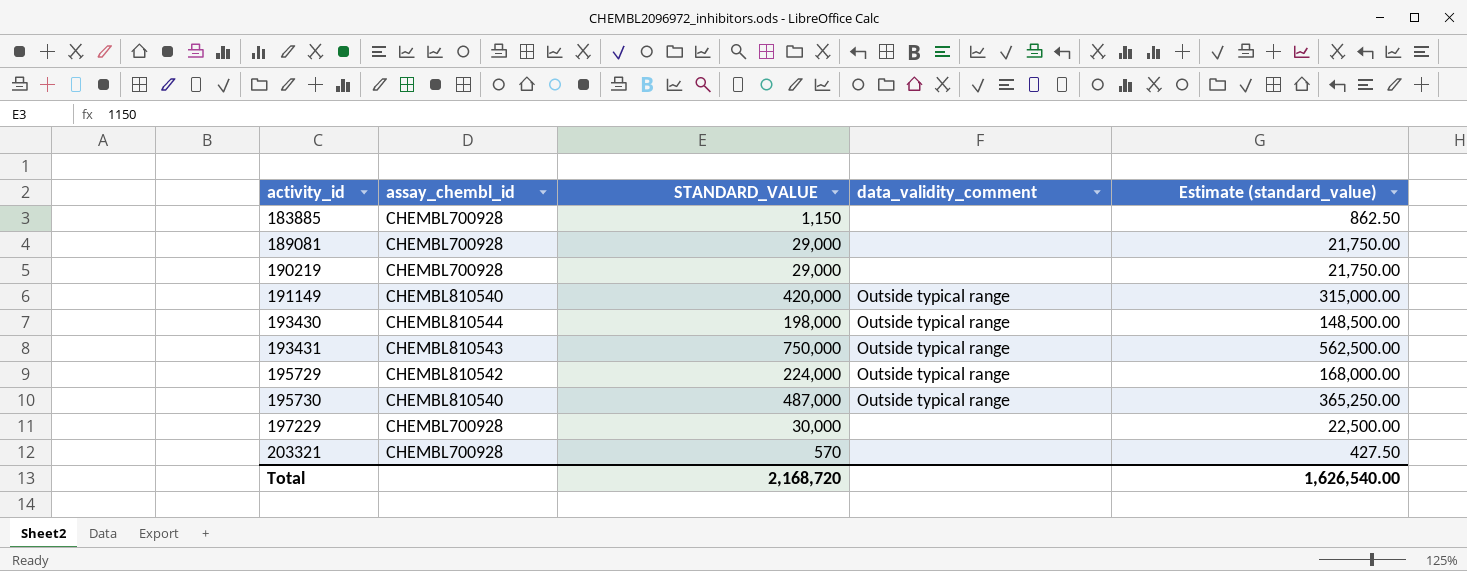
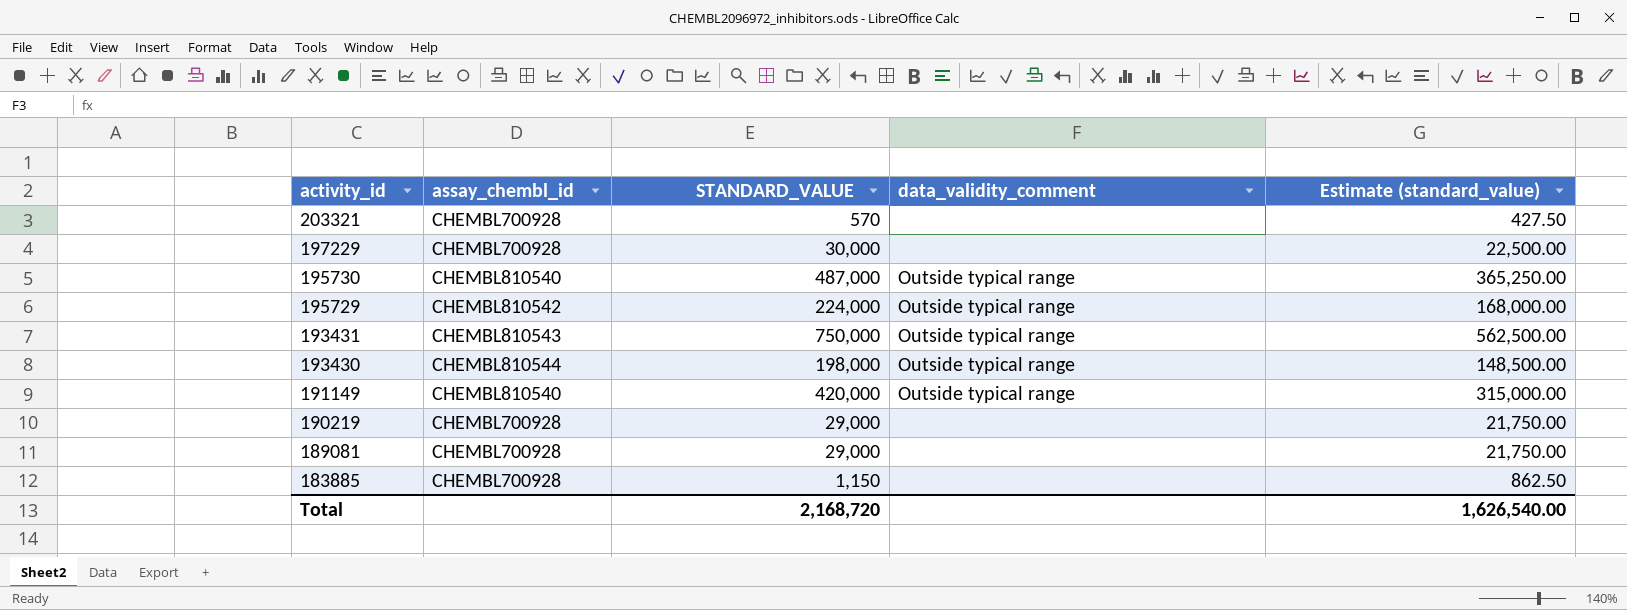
row order: activity_id ascending -> activity_id descending

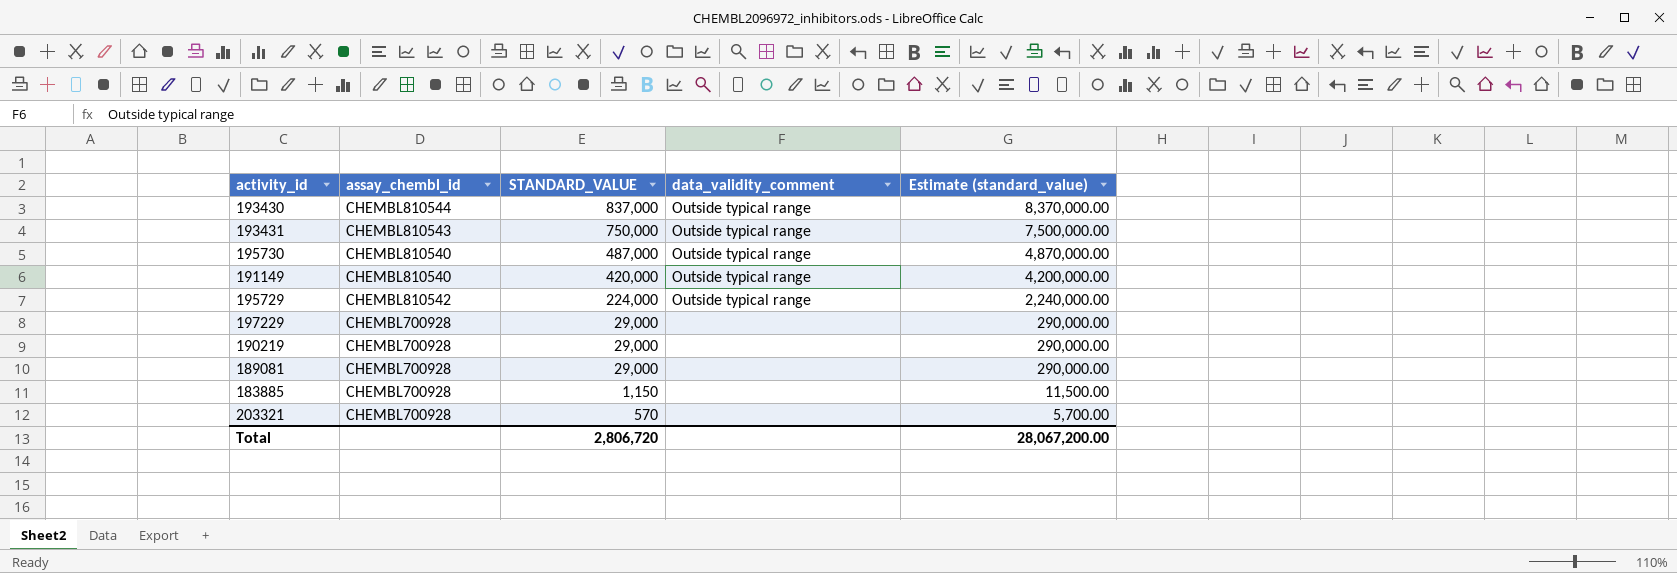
row order: activity_id descending -> STANDARD_VALUE descending
column Estimate (standard_value) | formula: [STANDARD_VALUE] * 0.75 -> [STANDARD_VALUE] * 10
193430 | STANDARD_VALUE: 198,000 -> 837,000
197229 | STANDARD_VALUE: 30,000 -> 29,000
Total | STANDARD_VALUE: 2,168,720 -> 2,806,720
Total | Estimate (standard_value): 1,626,540.00 -> 28,067,200.00

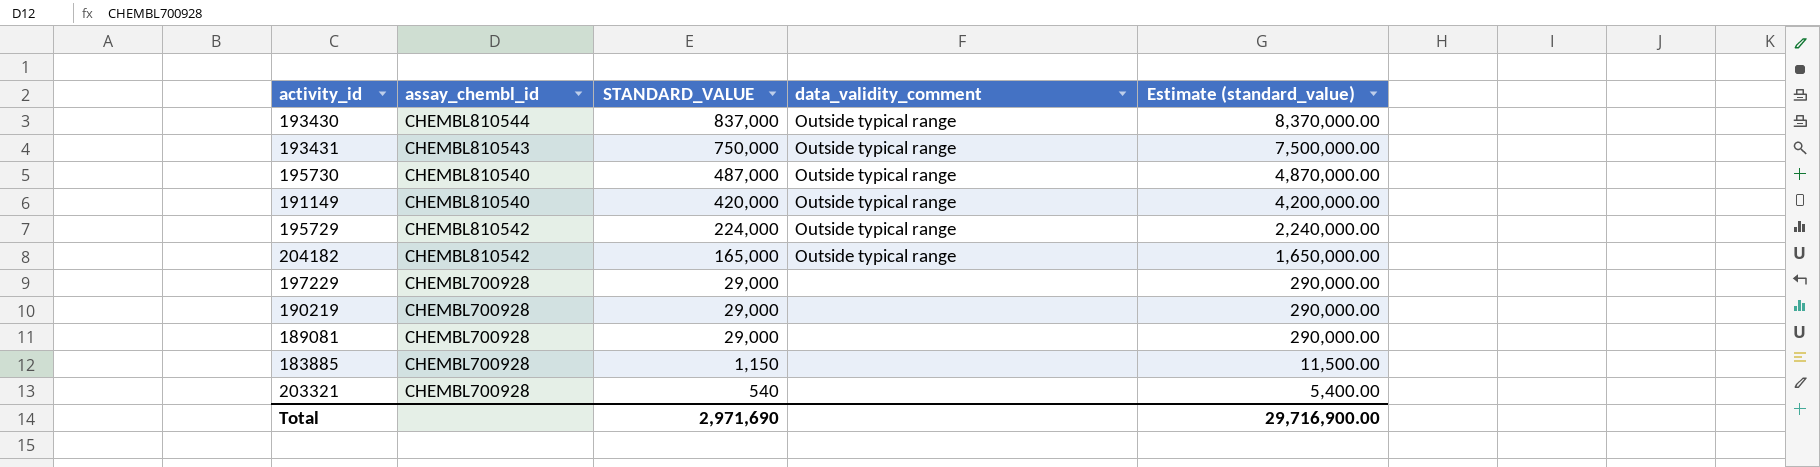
row 204182: none -> CHEMBL810542 | 165,000 | Outside typical range | 1,650,000.00
203321 | STANDARD_VALUE: 570 -> 540
203321 | Estimate (standard_value): 5,700.00 -> 5,400.00
Total | STANDARD_VALUE: 2,806,720 -> 2,971,690
Total | Estimate (standard_value): 28,067,200.00 -> 29,716,900.00

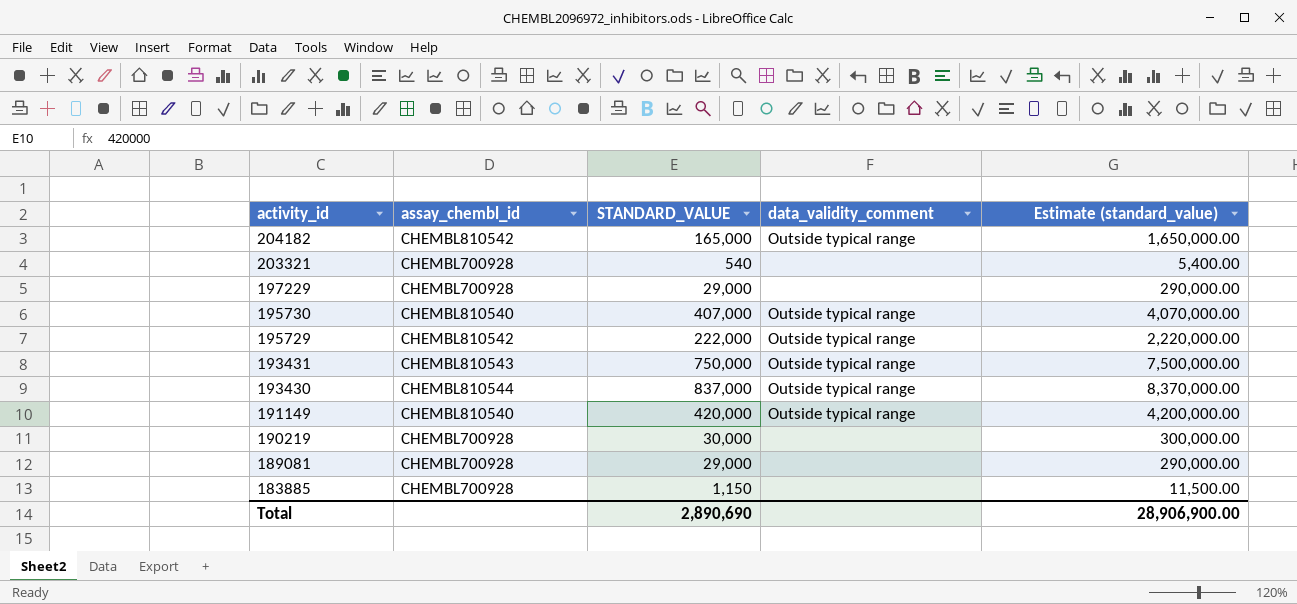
row order: STANDARD_VALUE descending -> activity_id descending
195730 | STANDARD_VALUE: 487,000 -> 407,000
195730 | Estimate (standard_value): 4,870,000.00 -> 4,070,000.00
195729 | STANDARD_VALUE: 224,000 -> 222,000
195729 | Estimate (standard_value): 2,240,000.00 -> 2,220,000.00
190219 | STANDARD_VALUE: 29,000 -> 30,000
190219 | Estimate (standard_value): 290,000.00 -> 300,000.00
Total | STANDARD_VALUE: 2,971,690 -> 2,890,690
Total | Estimate (standard_value): 29,716,900.00 -> 28,906,900.00

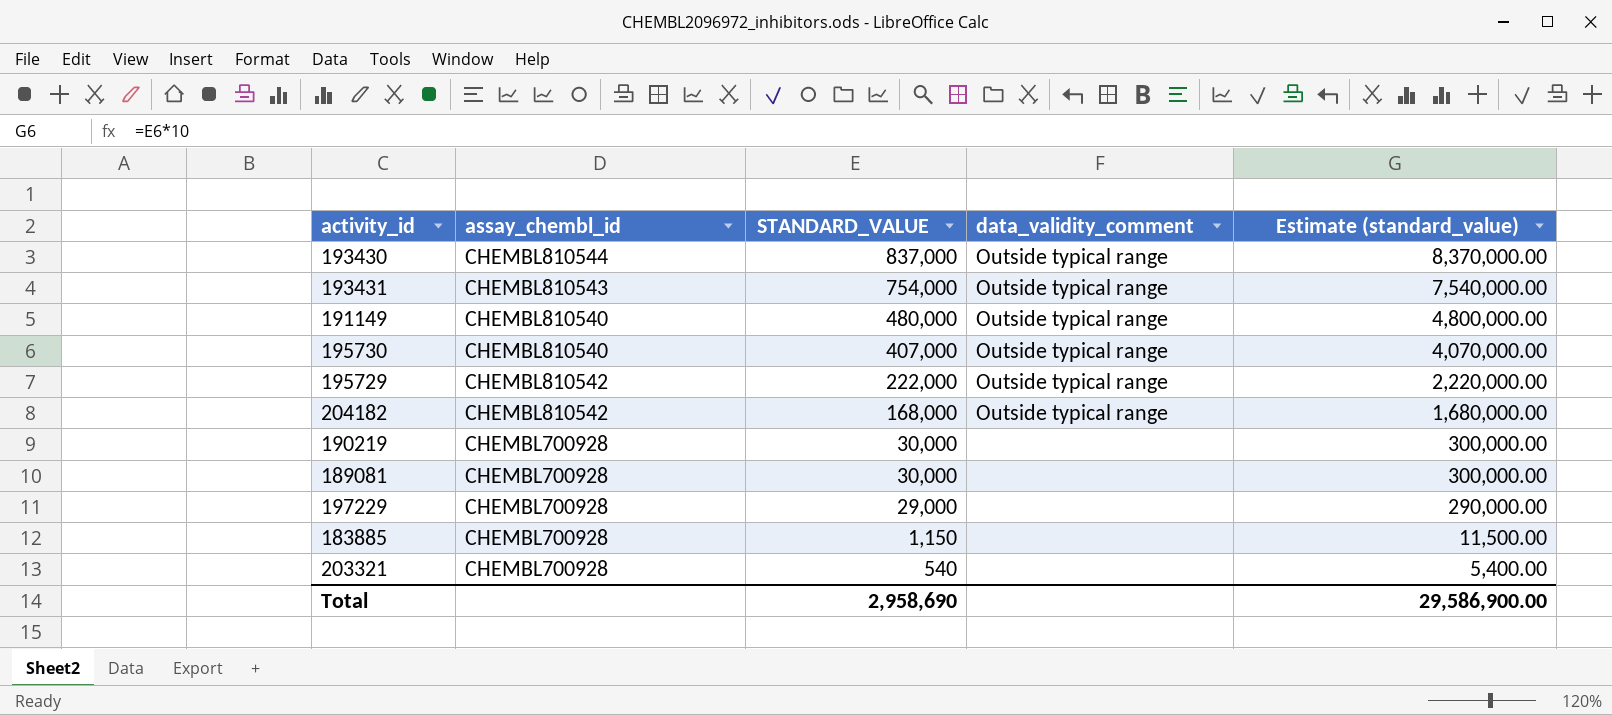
row order: activity_id descending -> STANDARD_VALUE descending
193431 | STANDARD_VALUE: 750,000 -> 754,000
193431 | Estimate (standard_value): 7,500,000.00 -> 7,540,000.00
191149 | STANDARD_VALUE: 420,000 -> 480,000
191149 | Estimate (standard_value): 4,200,000.00 -> 4,800,000.00
204182 | STANDARD_VALUE: 165,000 -> 168,000
204182 | Estimate (standard_value): 1,650,000.00 -> 1,680,000.00
189081 | STANDARD_VALUE: 29,000 -> 30,000
189081 | Estimate (standard_value): 290,000.00 -> 300,000.00
Total | STANDARD_VALUE: 2,890,690 -> 2,958,690
Total | Estimate (standard_value): 28,906,900.00 -> 29,586,900.00

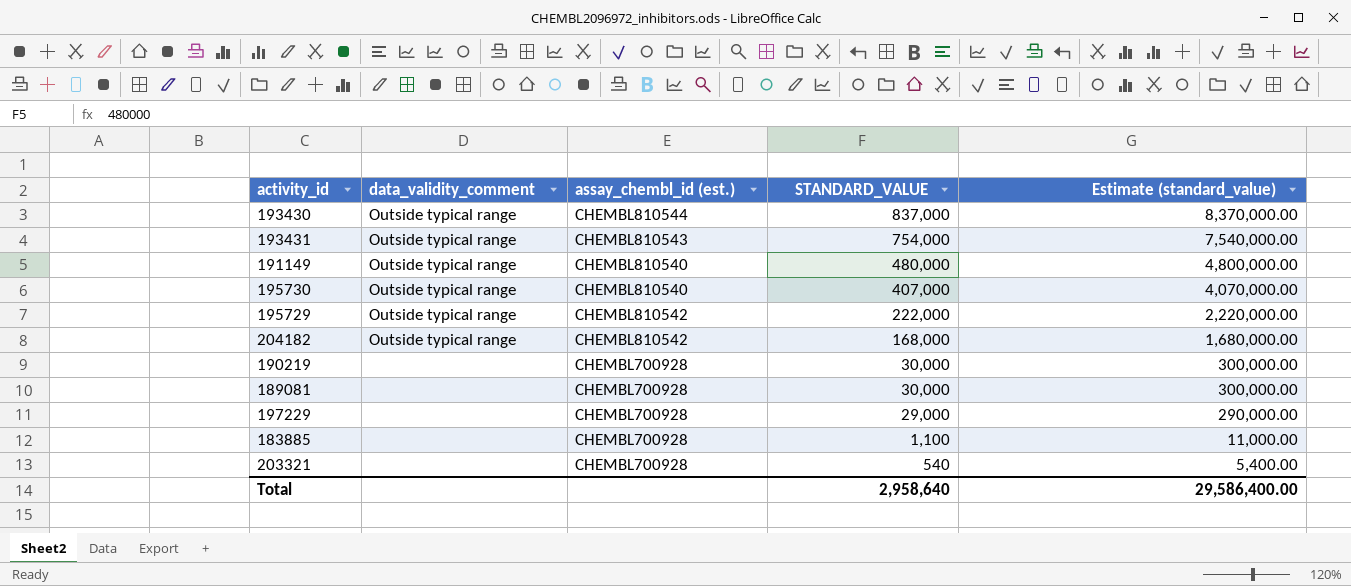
column data_validity_comment | position: 4 -> 2
column name: assay_chembl_id -> assay_chembl_id (est.)
183885 | STANDARD_VALUE: 1,150 -> 1,100
183885 | Estimate (standard_value): 11,500.00 -> 11,000.00
Total | STANDARD_VALUE: 2,958,690 -> 2,958,640
Total | Estimate (standard_value): 29,586,900.00 -> 29,586,400.00

